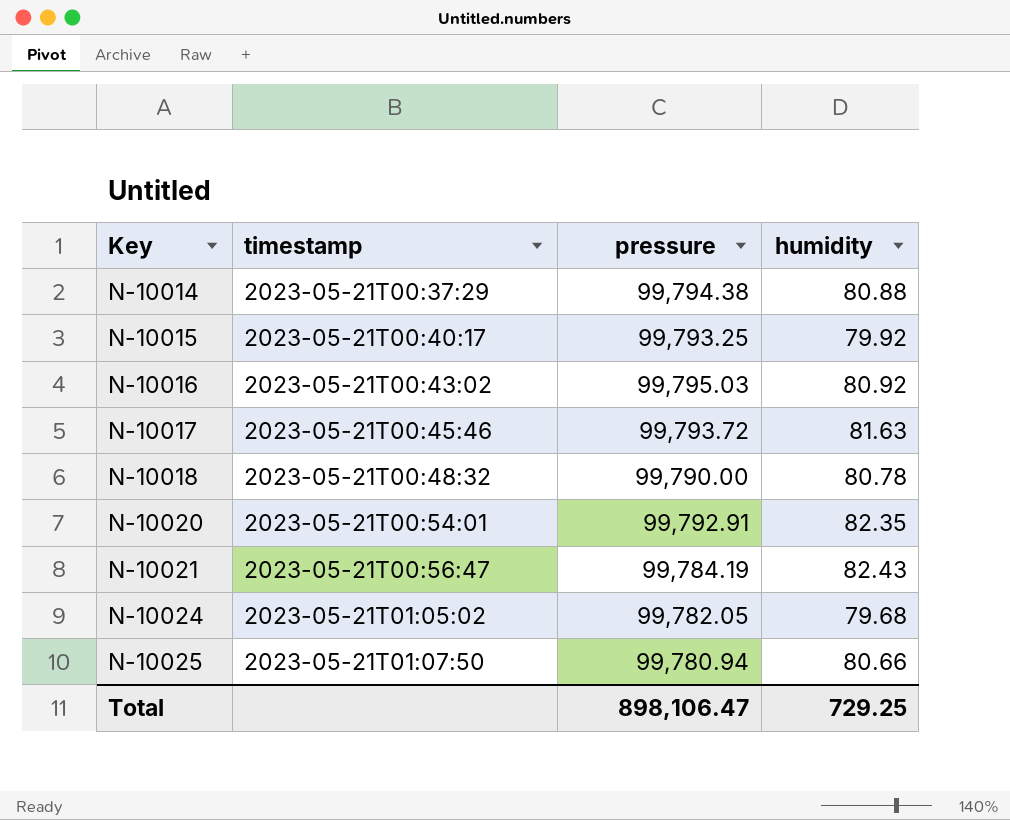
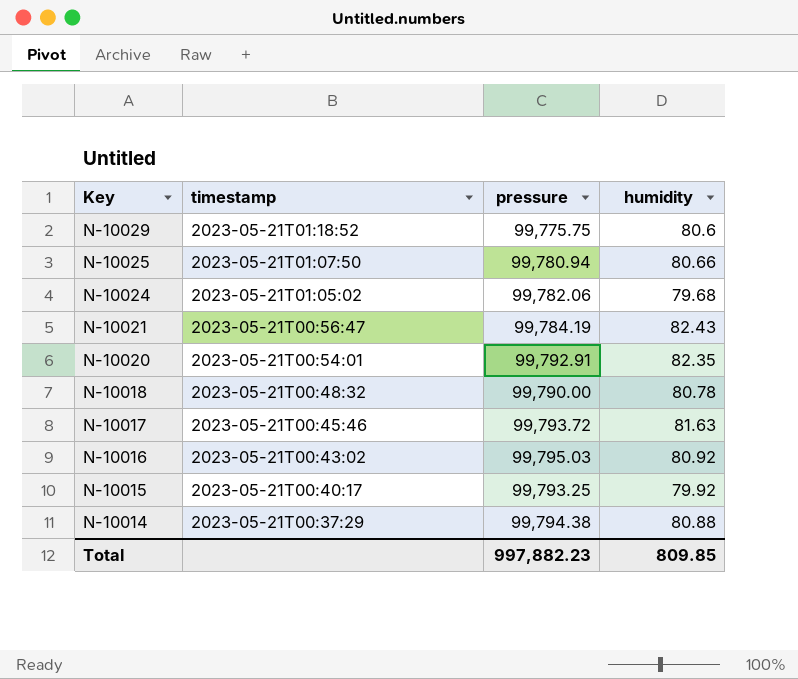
row order: Key ascending -> Key descending
row N-10029: none -> 2023-05-21T01:18:52 | 99,775.75 | 80.6
N-10024 | pressure: 99,782.05 -> 99,782.06
Total | pressure: 898,106.47 -> 997,882.23
Total | humidity: 729.25 -> 809.85

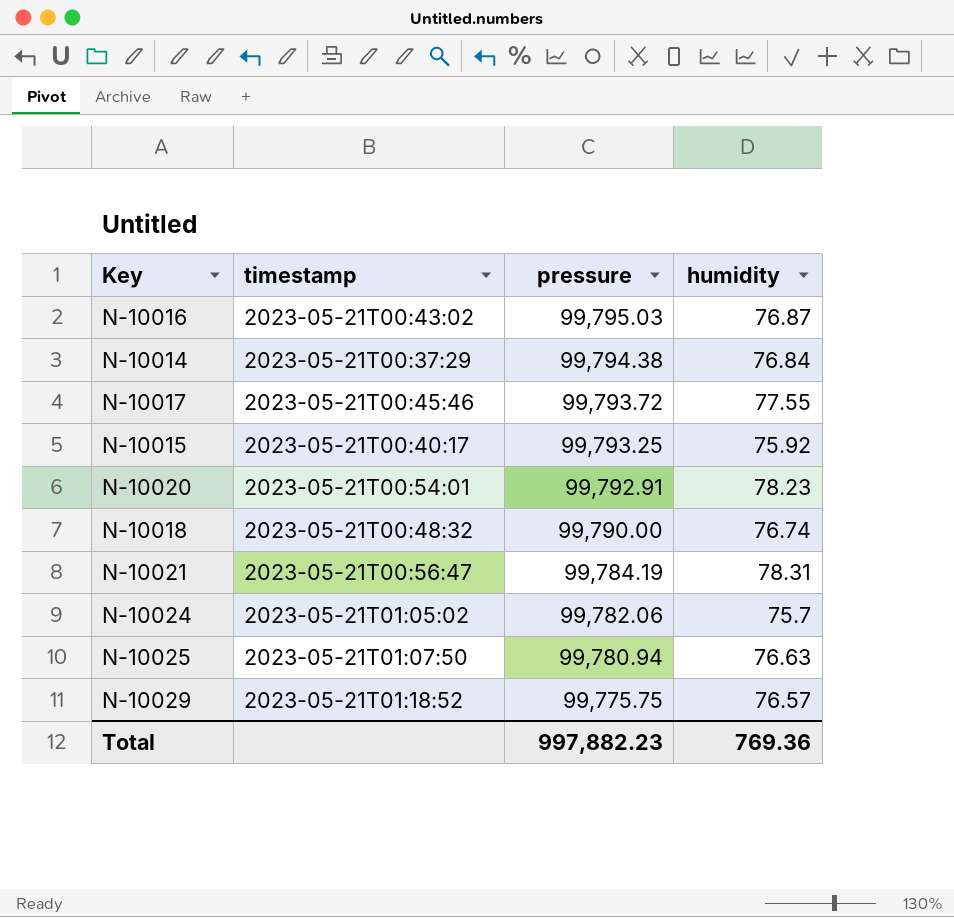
row order: Key descending -> pressure descending
N-10016 | humidity: 80.92 -> 76.87
N-10014 | humidity: 80.88 -> 76.84
N-10017 | humidity: 81.63 -> 77.55
N-10015 | humidity: 79.92 -> 75.92
N-10020 | humidity: 82.35 -> 78.23
N-10018 | humidity: 80.78 -> 76.74
N-10021 | humidity: 82.43 -> 78.31
N-10024 | humidity: 79.68 -> 75.7
N-10025 | humidity: 80.66 -> 76.63
N-10029 | humidity: 80.6 -> 76.57
Total | humidity: 809.85 -> 769.36

